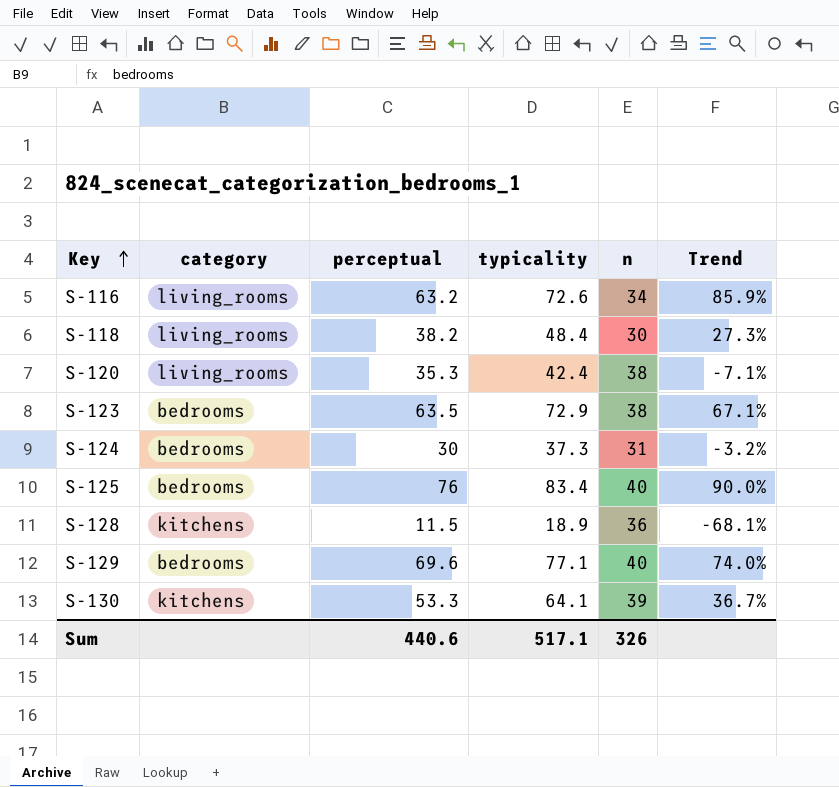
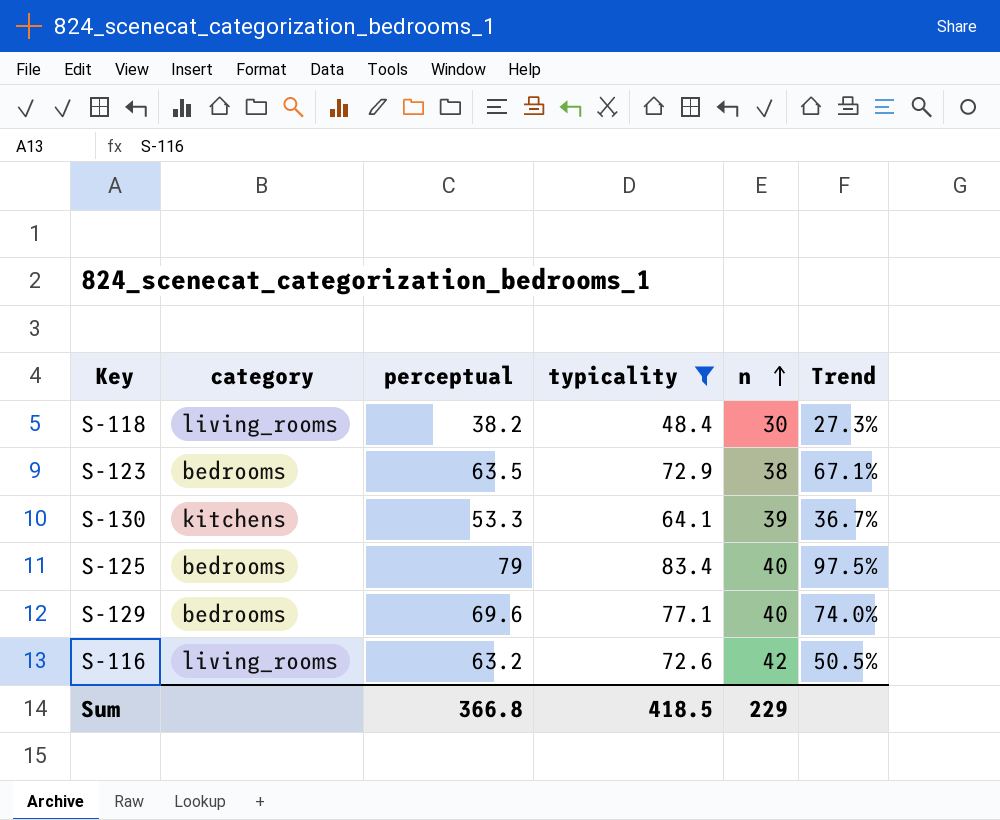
filter: none -> typicality >= 48.4
row order: Key ascending -> n ascending
S-125 | perceptual: 76 -> 79
S-125 | Trend: 90.0% -> 97.5%
S-116 | n: 34 -> 42
S-116 | Trend: 85.9% -> 50.5%
Sum | perceptual: 440.6 -> 366.8
Sum | typicality: 517.1 -> 418.5
Sum | n: 326 -> 229

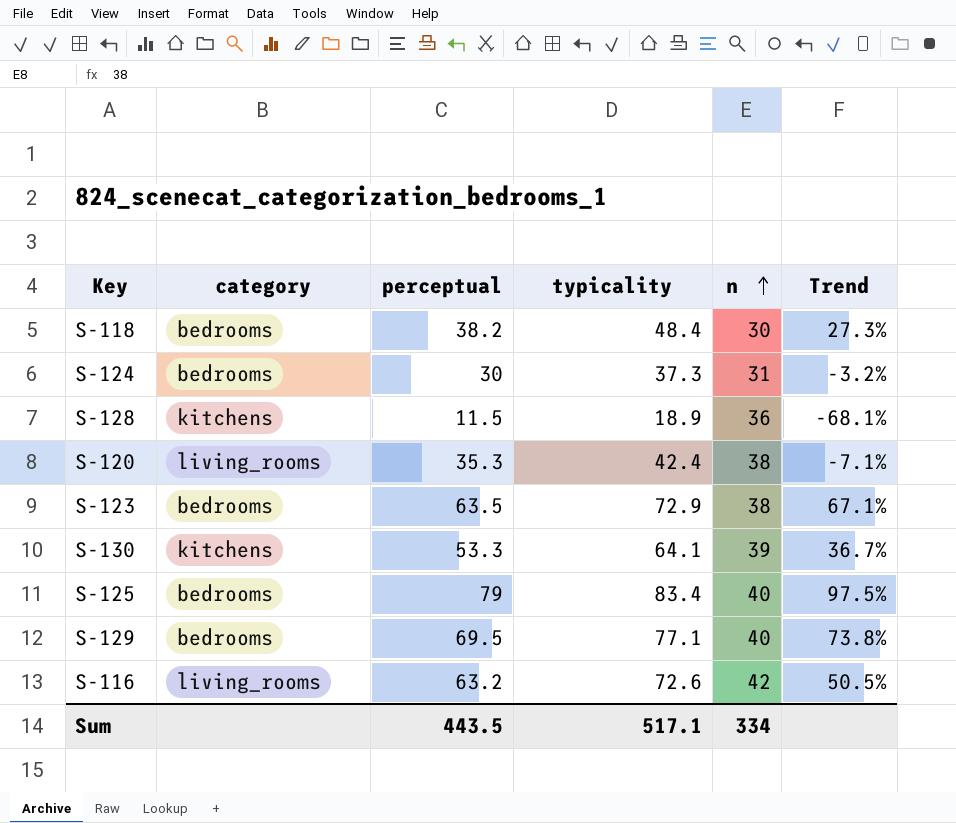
filter: typicality >= 48.4 -> none
S-118 | category: living_rooms -> bedrooms
S-129 | perceptual: 69.6 -> 69.5
S-129 | Trend: 74.0% -> 73.8%
Sum | perceptual: 366.8 -> 443.5
Sum | typicality: 418.5 -> 517.1
Sum | n: 229 -> 334

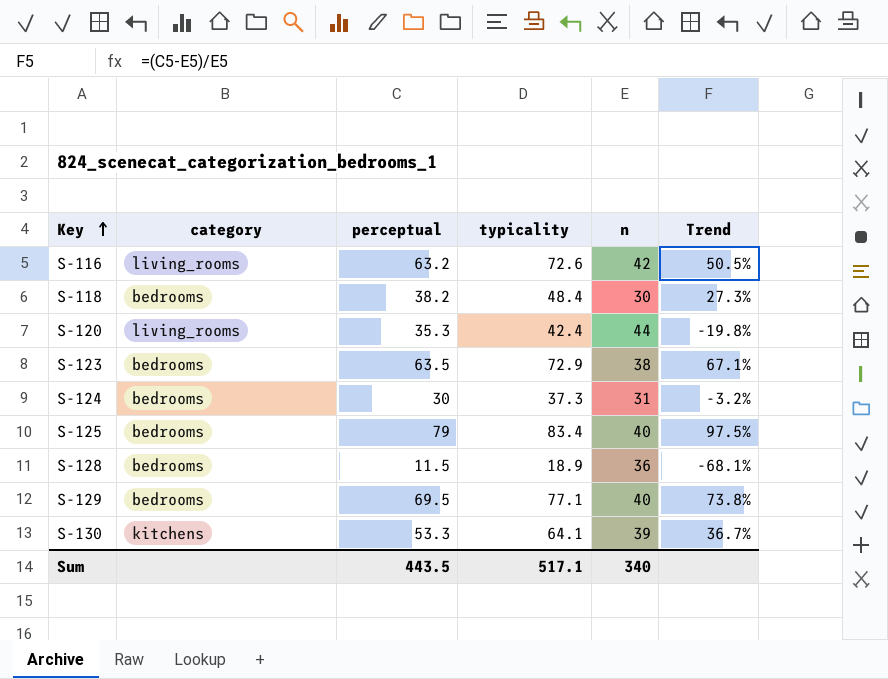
row order: n ascending -> Key ascending
S-120 | n: 38 -> 44
S-120 | Trend: -7.1% -> -19.8%
S-128 | category: kitchens -> bedrooms
Sum | n: 334 -> 340

